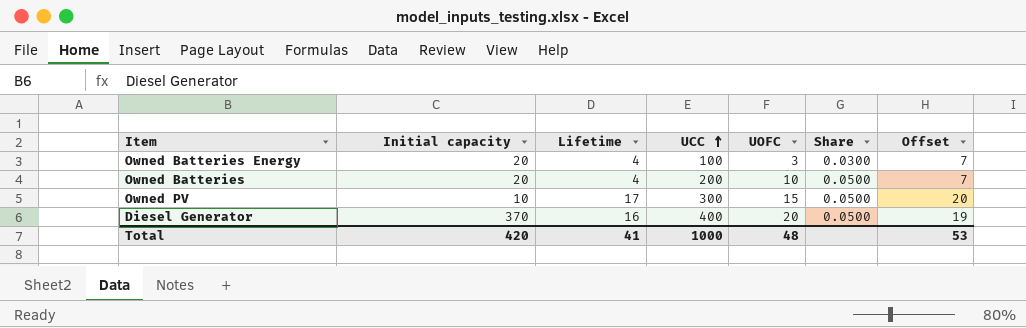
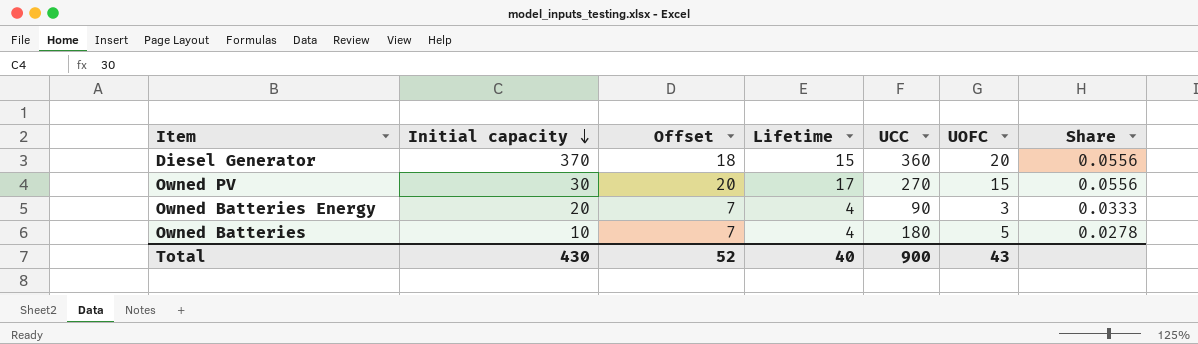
row order: UCC ascending -> Initial capacity descending
column Offset | position: 7 -> 3
Diesel Generator | Offset: 19 -> 18
Diesel Generator | Lifetime: 16 -> 15
Diesel Generator | UCC: 400 -> 360
Diesel Generator | Share: 0.0500 -> 0.0556
Owned PV | Initial capacity: 10 -> 30
Owned PV | UCC: 300 -> 270
Owned PV | Share: 0.0500 -> 0.0556
Owned Batteries Energy | UCC: 100 -> 90
Owned Batteries Energy | Share: 0.0300 -> 0.0333
Owned Batteries | Initial capacity: 20 -> 10
Owned Batteries | UCC: 200 -> 180
Owned Batteries | UOFC: 10 -> 5
Owned Batteries | Share: 0.0500 -> 0.0278
Total | Initial capacity: 420 -> 430
Total | Offset: 53 -> 52
Total | Lifetime: 41 -> 40
Total | UCC: 1000 -> 900
Total | UOFC: 48 -> 43

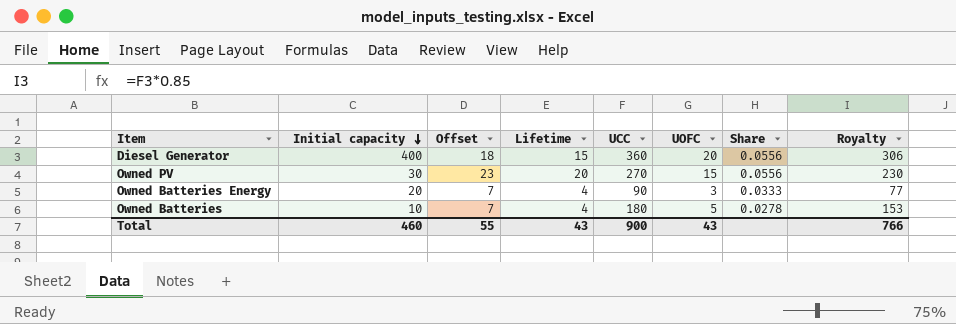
column Royalty | formula: none -> [UCC] * 0.85
Diesel Generator | Initial capacity: 370 -> 400
Owned PV | Offset: 20 -> 23
Owned PV | Lifetime: 17 -> 20
Total | Initial capacity: 430 -> 460
Total | Offset: 52 -> 55
Total | Lifetime: 40 -> 43

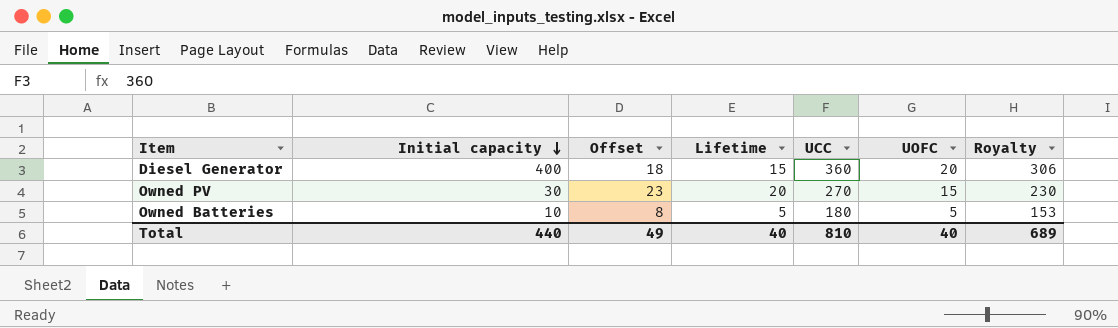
column Share | formula: [UOFC] / [UCC] -> none
row Owned Batteries Energy: 20 | 7 | 4 | 90 | 3 | 0.0333 | 77 -> none
Owned Batteries | Offset: 7 -> 8
Owned Batteries | Lifetime: 4 -> 5
Total | Initial capacity: 460 -> 440
Total | Offset: 55 -> 49
Total | Lifetime: 43 -> 40
Total | UCC: 900 -> 810
Total | UOFC: 43 -> 40
Total | Royalty: 766 -> 689

